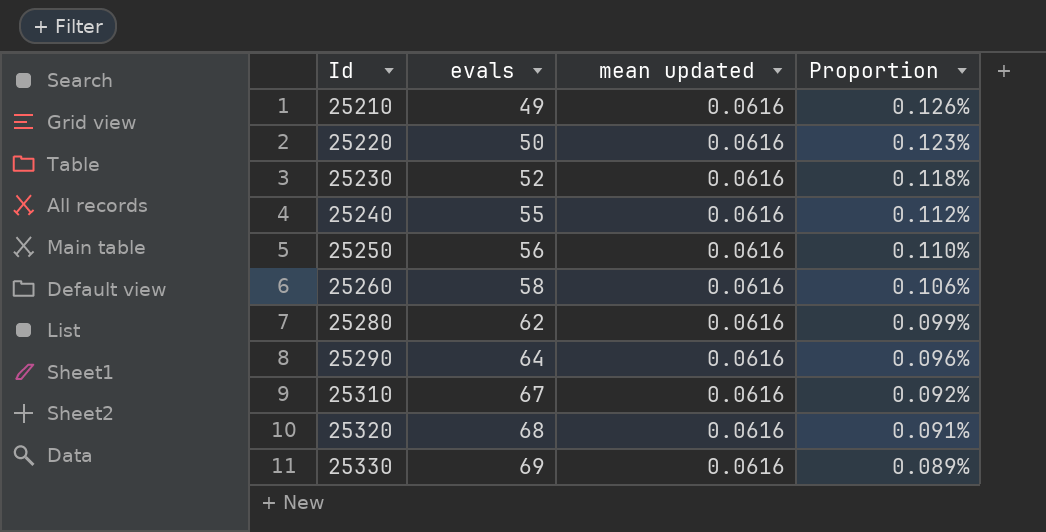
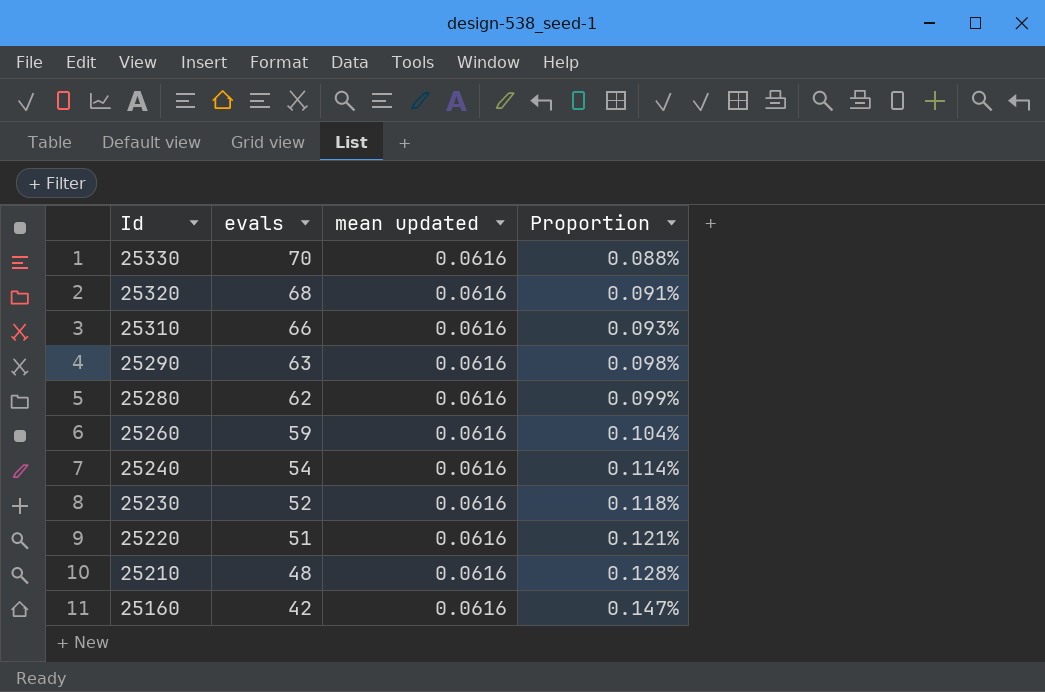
row order: Id ascending -> Id descending
row 25250: 56 | 0.0616 | 0.110% -> none
25330 | evals: 69 -> 70
25330 | Proportion: 0.089% -> 0.088%
25310 | evals: 67 -> 66
25310 | Proportion: 0.092% -> 0.093%
25290 | evals: 64 -> 63
25290 | Proportion: 0.096% -> 0.098%
25260 | evals: 58 -> 59
25260 | Proportion: 0.106% -> 0.104%
25240 | evals: 55 -> 54
25240 | Proportion: 0.112% -> 0.114%
25220 | evals: 50 -> 51
25220 | Proportion: 0.123% -> 0.121%
25210 | evals: 49 -> 48
25210 | Proportion: 0.126% -> 0.128%
row 25160: none -> 42 | 0.0616 | 0.147%

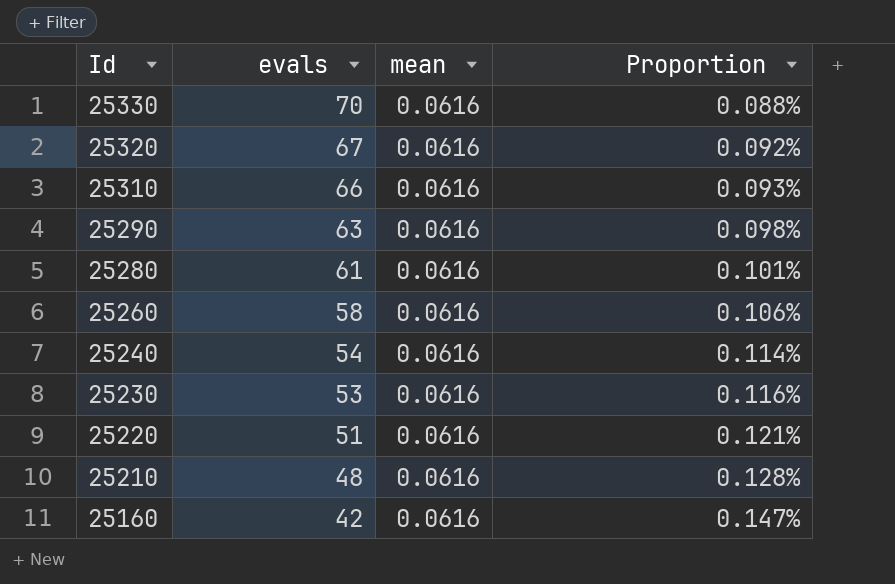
column name: mean updated -> mean
25320 | evals: 68 -> 67
25320 | Proportion: 0.091% -> 0.092%
25280 | evals: 62 -> 61
25280 | Proportion: 0.099% -> 0.101%
25260 | evals: 59 -> 58
25260 | Proportion: 0.104% -> 0.106%
25230 | evals: 52 -> 53
25230 | Proportion: 0.118% -> 0.116%

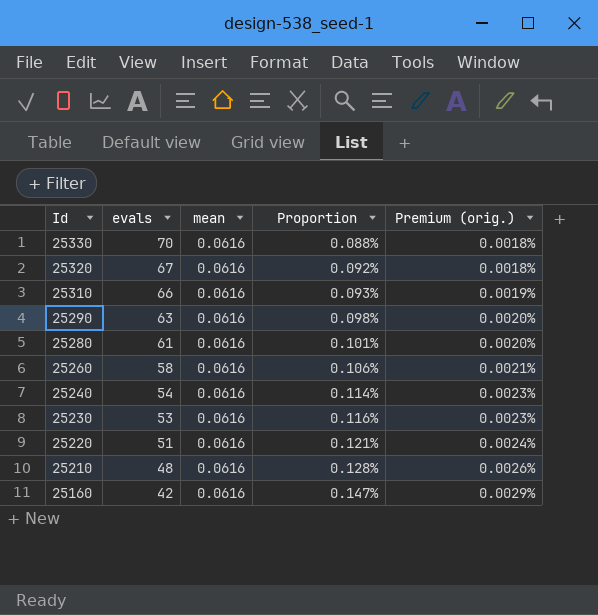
column Premium (orig.) | formula: none -> [Proportion] * 0.02

